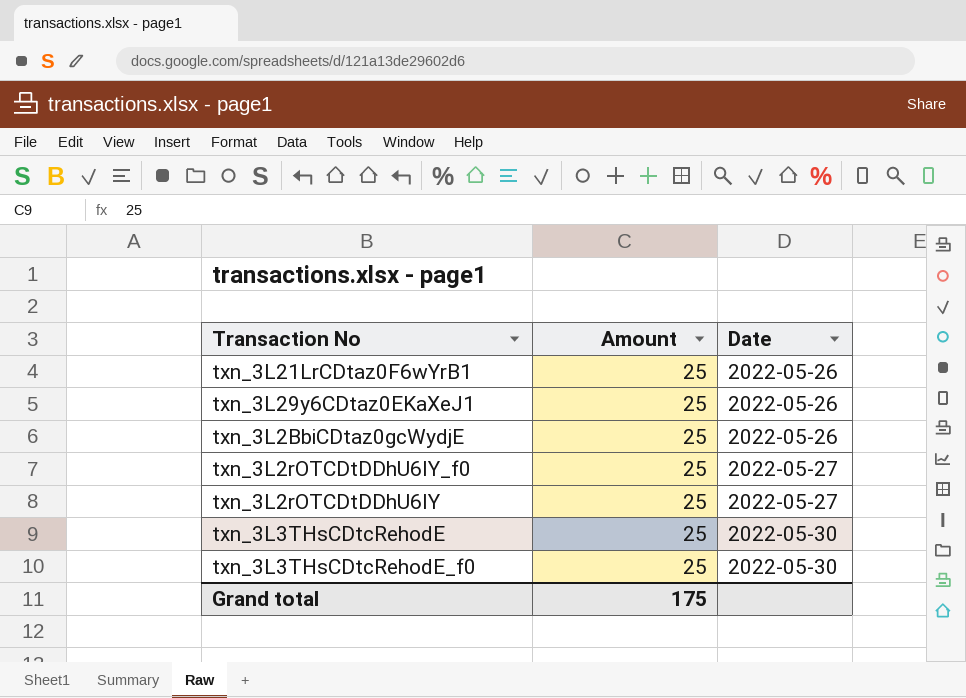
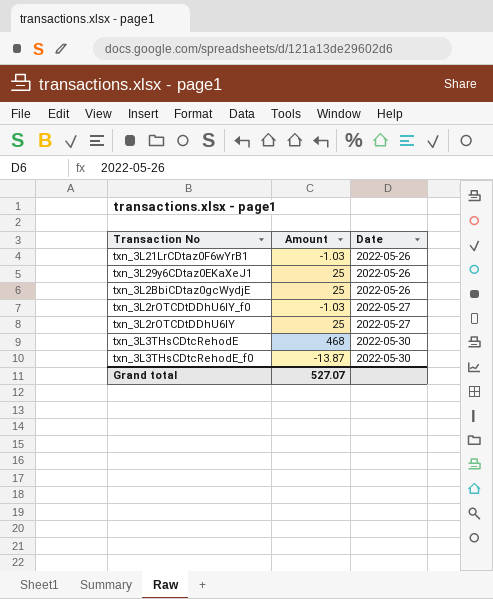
txn_3L21LrCDtaz0F6wYrB1 | Amount: 25 -> -1.03
txn_3L2rOTCDtDDhU6IY_f0 | Amount: 25 -> -1.03
txn_3L3THsCDtcRehodE | Amount: 25 -> 468
txn_3L3THsCDtcRehodE_f0 | Amount: 25 -> -13.87
Grand total | Amount: 175 -> 527.07

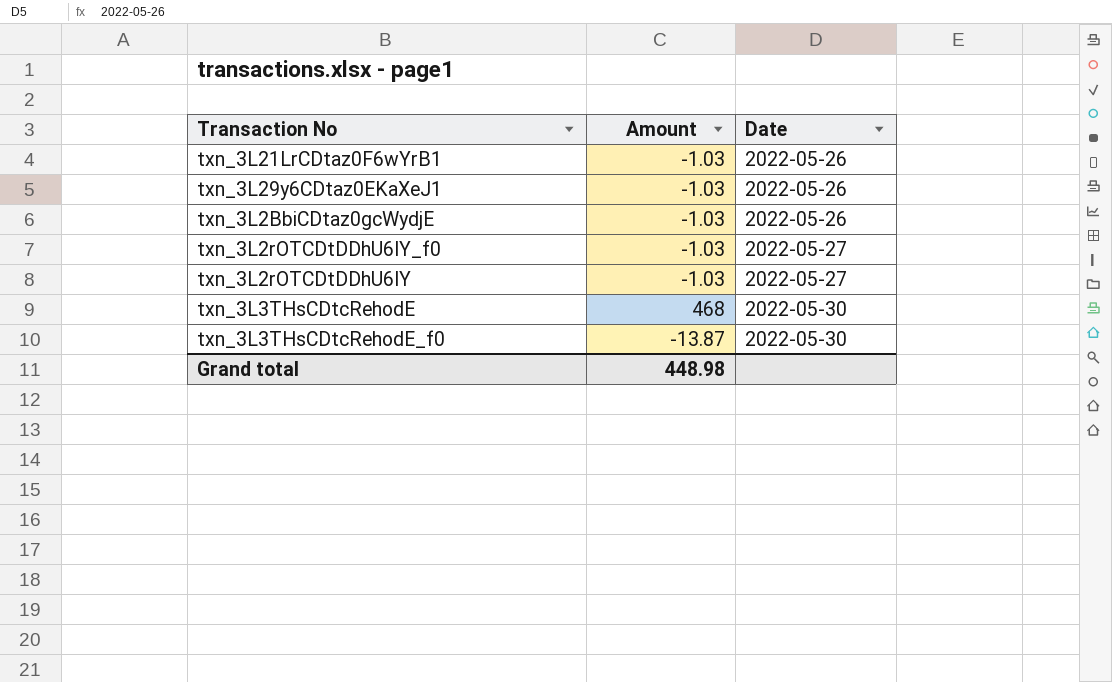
txn_3L29y6CDtaz0EKaXeJ1 | Amount: 25 -> -1.03
txn_3L2BbiCDtaz0gcWydjE | Amount: 25 -> -1.03
txn_3L2rOTCDtDDhU6IY | Amount: 25 -> -1.03
Grand total | Amount: 527.07 -> 448.98

